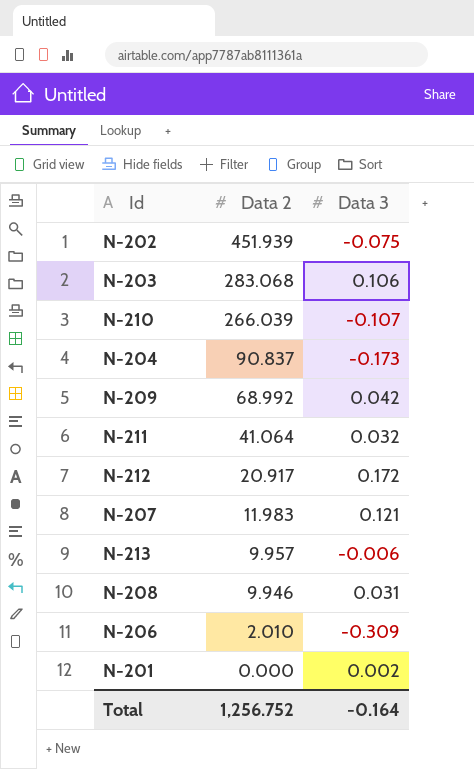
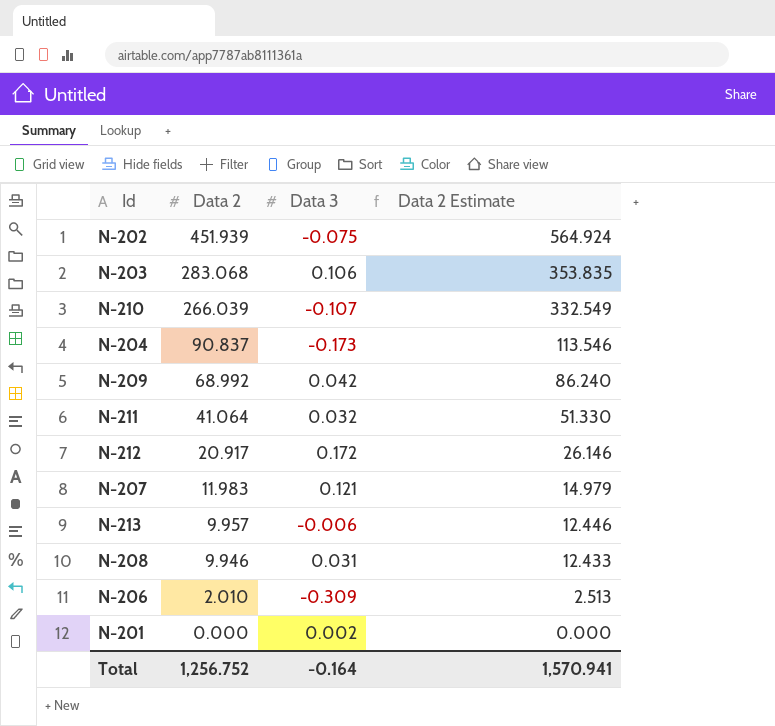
column Data 2 Estimate | formula: none -> [Data 2] * 1.25

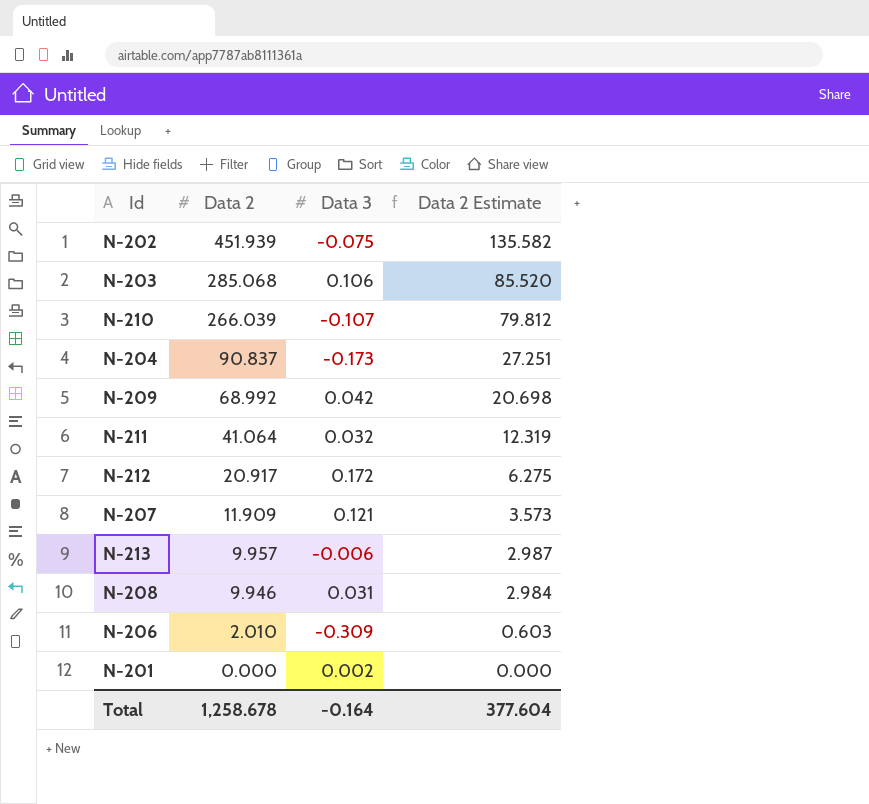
column Data 2 Estimate | formula: [Data 2] * 1.25 -> [Data 2] * 0.3
N-203 | Data 2: 283.068 -> 285.068
N-207 | Data 2: 11.983 -> 11.909
Total | Data 2: 1,256.752 -> 1,258.678
Total | Data 2 Estimate: 1,570.941 -> 377.604

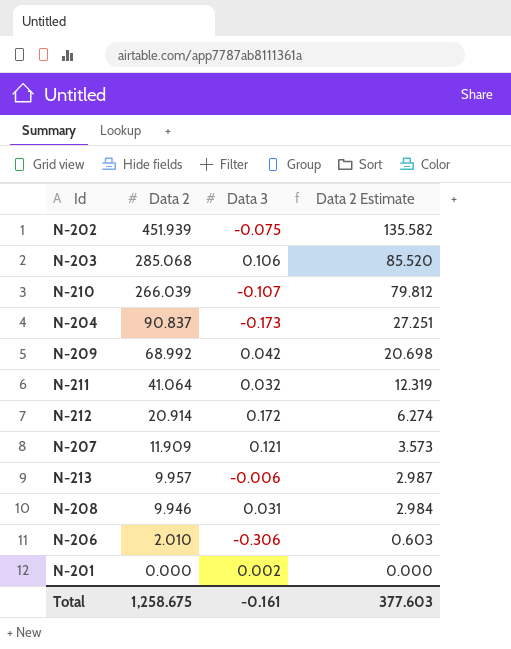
N-212 | Data 2: 20.917 -> 20.914
N-212 | Data 2 Estimate: 6.275 -> 6.274
N-206 | Data 3: -0.309 -> -0.306
Total | Data 2: 1,258.678 -> 1,258.675
Total | Data 3: -0.164 -> -0.161
Total | Data 2 Estimate: 377.604 -> 377.603

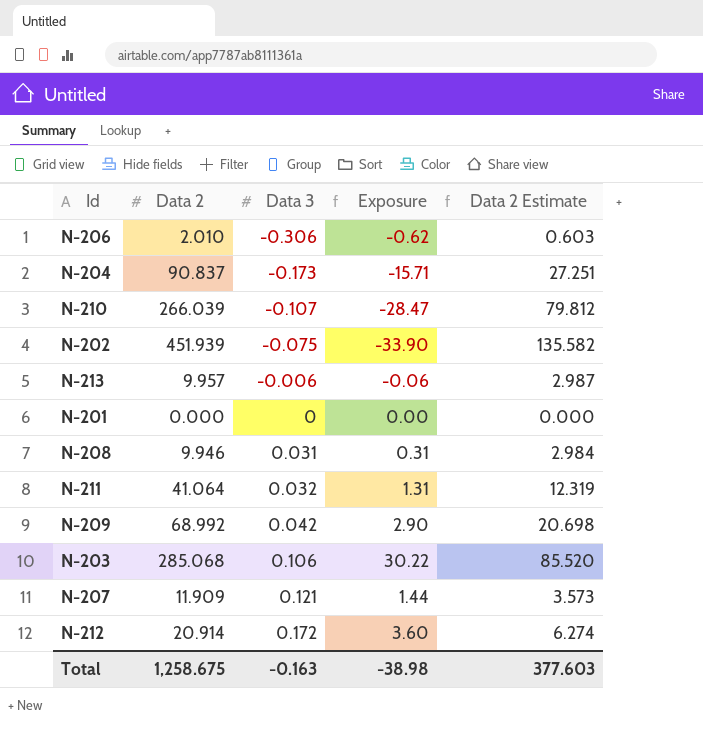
row order: Data 2 descending -> Data 3 ascending
column Exposure | formula: none -> [Data 2] * [Data 3]
N-201 | Data 3: 0.002 -> 0
Total | Data 3: -0.161 -> -0.163

